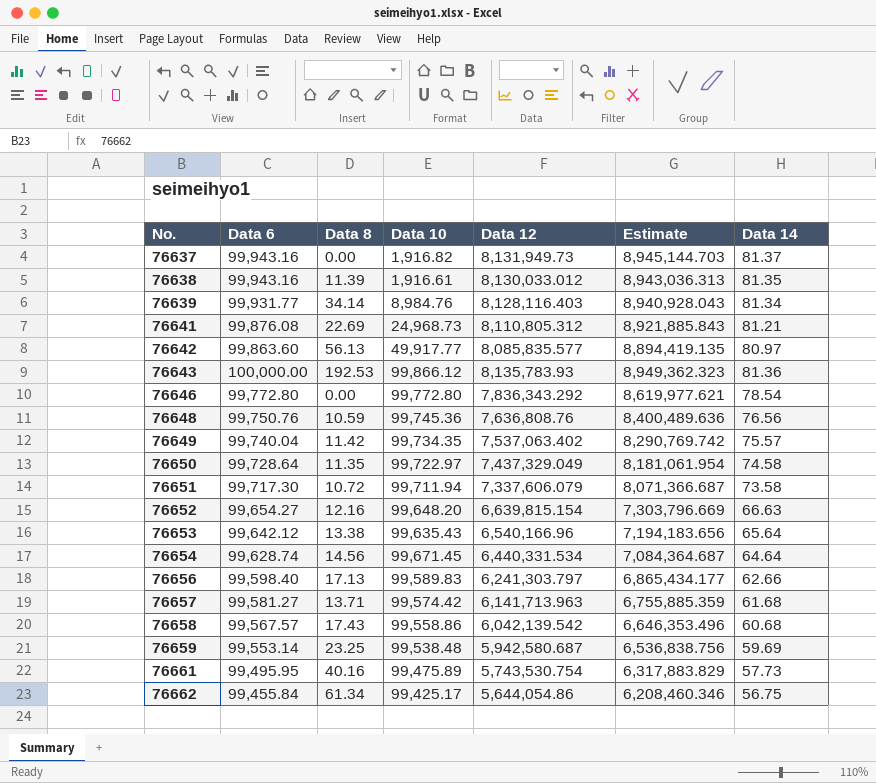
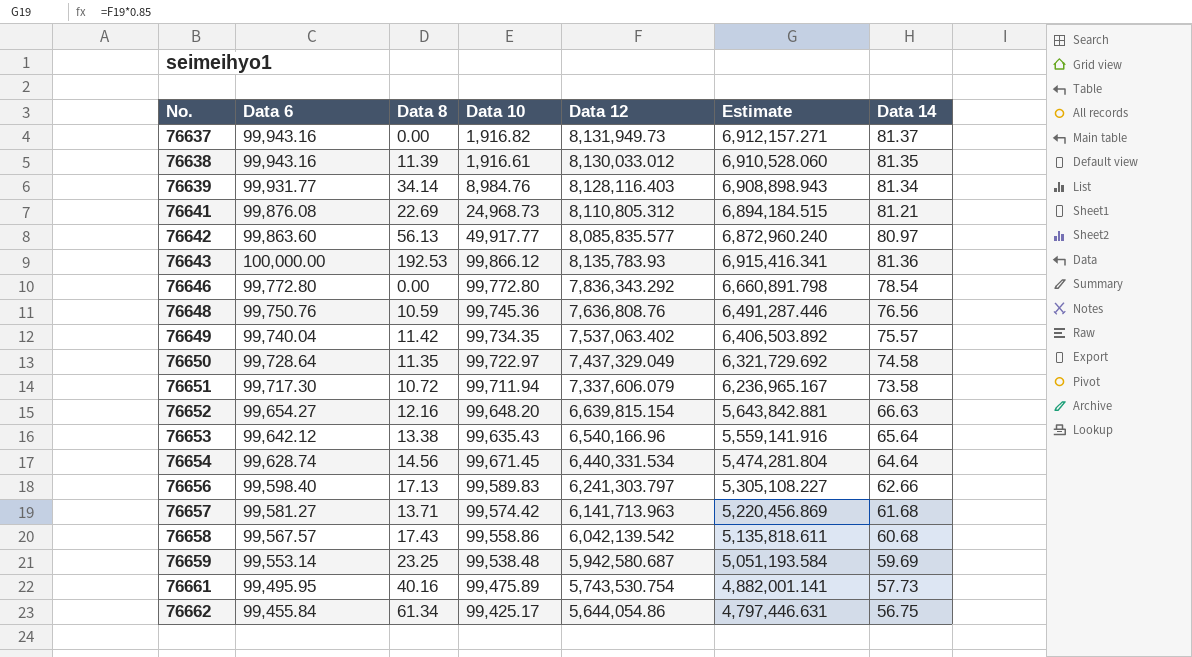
column Estimate | formula: [Data 12] * 1.1 -> [Data 12] * 0.85

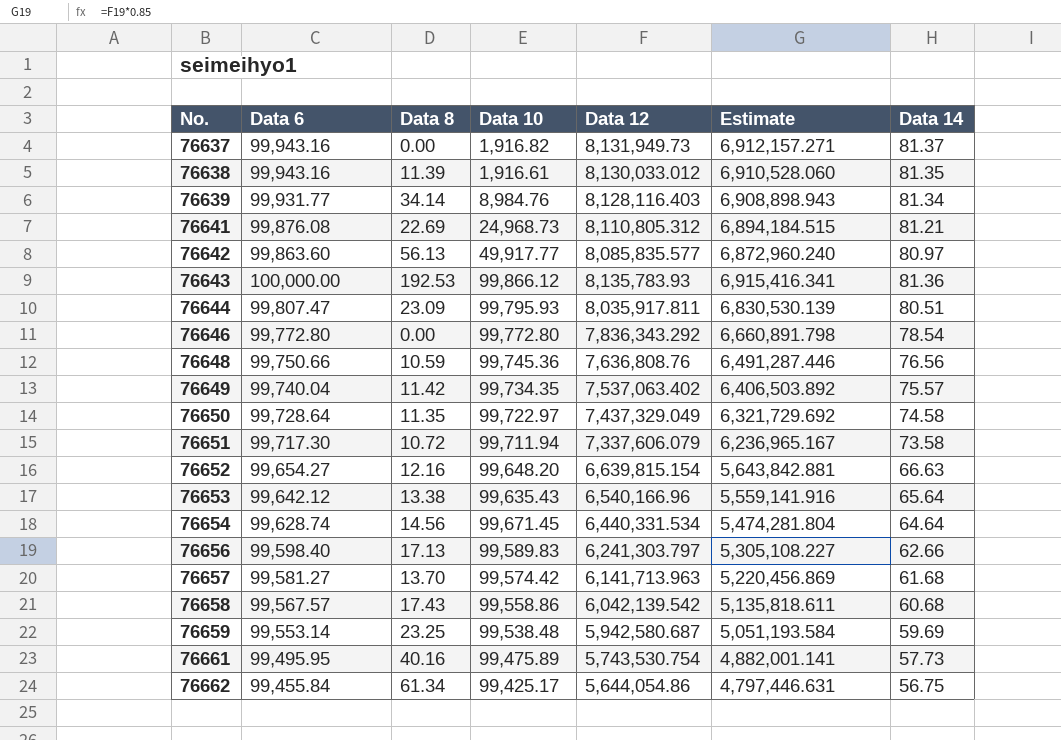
row 76644: none -> 99,807.47 | 23.09 | 99,795.93 | 8,035,917.811 | 6,830,530.139 | 80.51
76648 | Data 6: 99,750.76 -> 99,750.66
76657 | Data 8: 13.71 -> 13.70

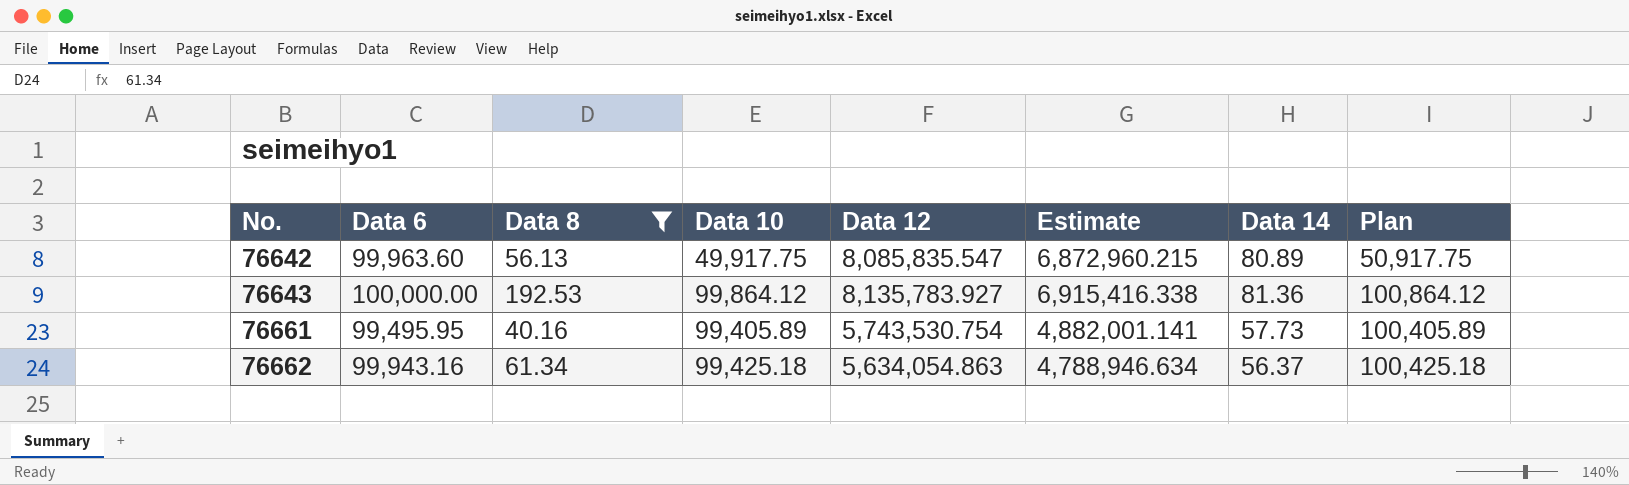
filter: none -> Data 8 >= 40.16
column Plan | formula: none -> [Data 10] + 1000
76642 | Data 6: 99,863.60 -> 99,963.60
76642 | Data 10: 49,917.77 -> 49,917.75
76642 | Data 12: 8,085,835.577 -> 8,085,835.547
76642 | Estimate: 6,872,960.240 -> 6,872,960.215
76642 | Data 14: 80.97 -> 80.89
76643 | Data 10: 99,866.12 -> 99,864.12
76643 | Data 12: 8,135,783.93 -> 8,135,783.927
76643 | Estimate: 6,915,416.341 -> 6,915,416.338
76661 | Data 10: 99,475.89 -> 99,405.89
76662 | Data 6: 99,455.84 -> 99,943.16
76662 | Data 10: 99,425.17 -> 99,425.18
76662 | Data 12: 5,644,054.86 -> 5,634,054.863
76662 | Estimate: 4,797,446.631 -> 4,788,946.634
76662 | Data 14: 56.75 -> 56.37

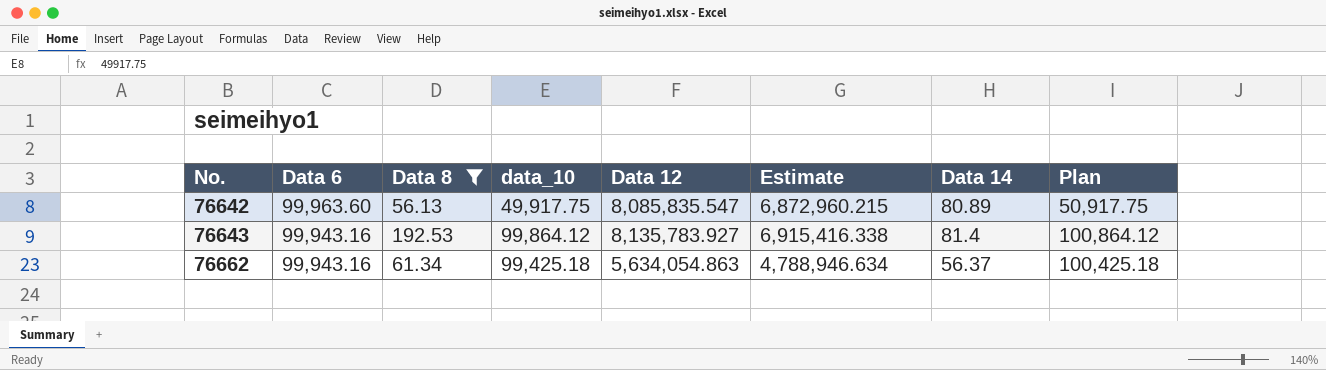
column name: Data 10 -> data_10
row 76661: 99,495.95 | 40.16 | 99,405.89 | 5,743,530.754 | 4,882,001.141 | 57.73 | 100,405.89 -> none
76643 | Data 6: 100,000.00 -> 99,943.16
76643 | Data 14: 81.36 -> 81.4

